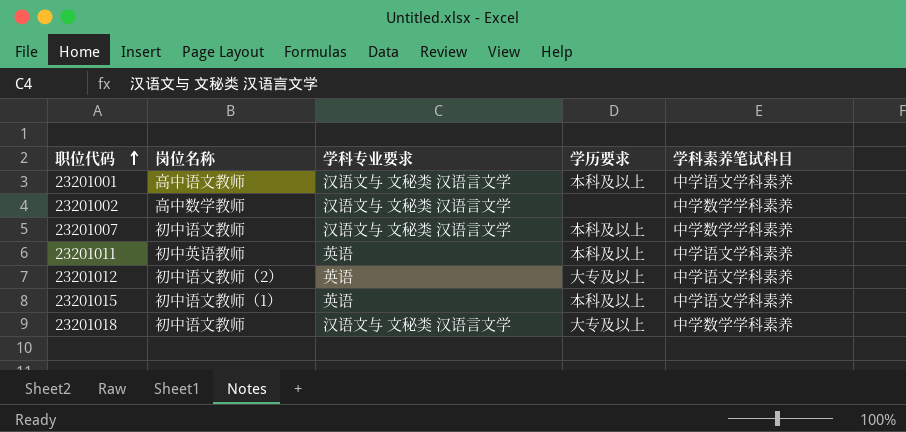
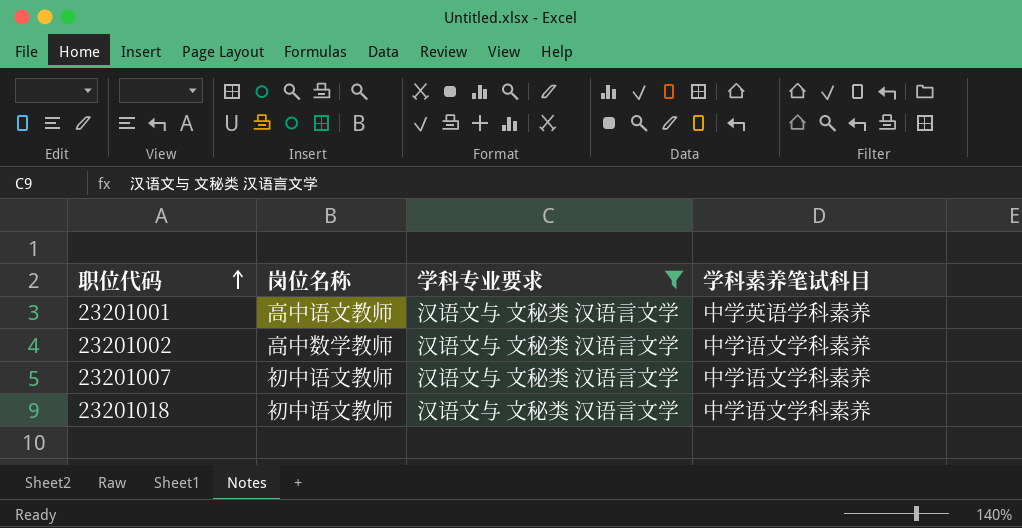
filter: none -> 学科专业要求 = 汉语文与 文秘类 汉语言文学
column 学历要求 | position: 4 -> none
23201001 | 学科素养笔试科目: 中学语文学科素养 -> 中学英语学科素养
23201002 | 学科素养笔试科目: 中学数学学科素养 -> 中学语文学科素养
23201007 | 学科素养笔试科目: 中学数学学科素养 -> 中学语文学科素养
23201018 | 学科素养笔试科目: 中学数学学科素养 -> 中学语文学科素养

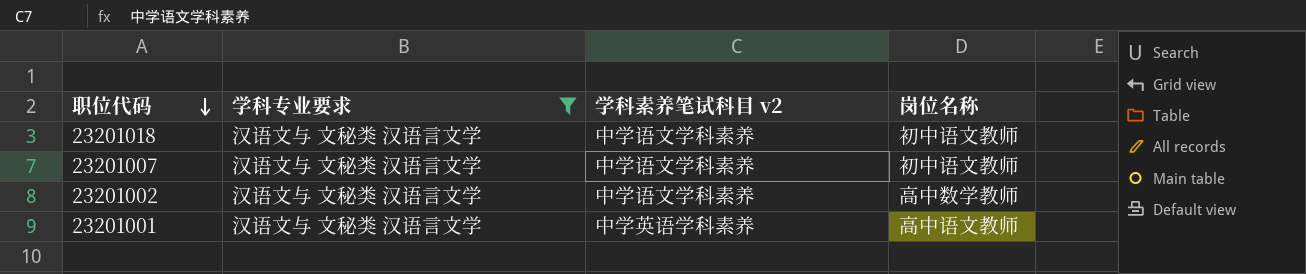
row order: 职位代码 ascending -> 职位代码 descending
column name: 学科素养笔试科目 -> 学科素养笔试科目 v2
column 岗位名称 | position: 2 -> 4

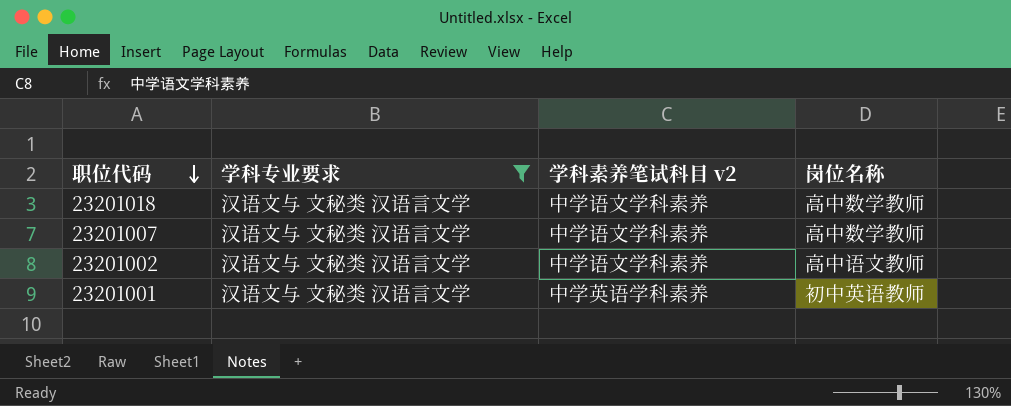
23201018 | 岗位名称: 初中语文教师 -> 高中数学教师
23201007 | 岗位名称: 初中语文教师 -> 高中数学教师
23201002 | 岗位名称: 高中数学教师 -> 高中语文教师
23201001 | 岗位名称: 高中语文教师 -> 初中英语教师

